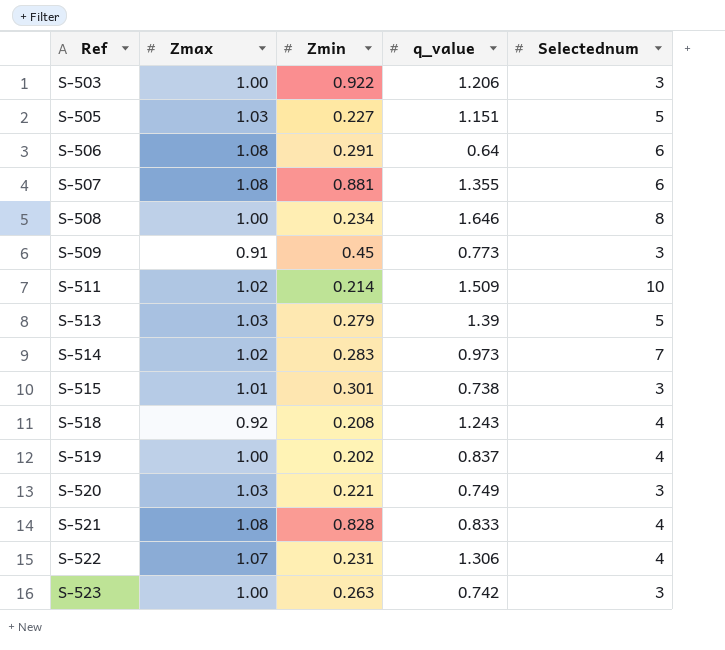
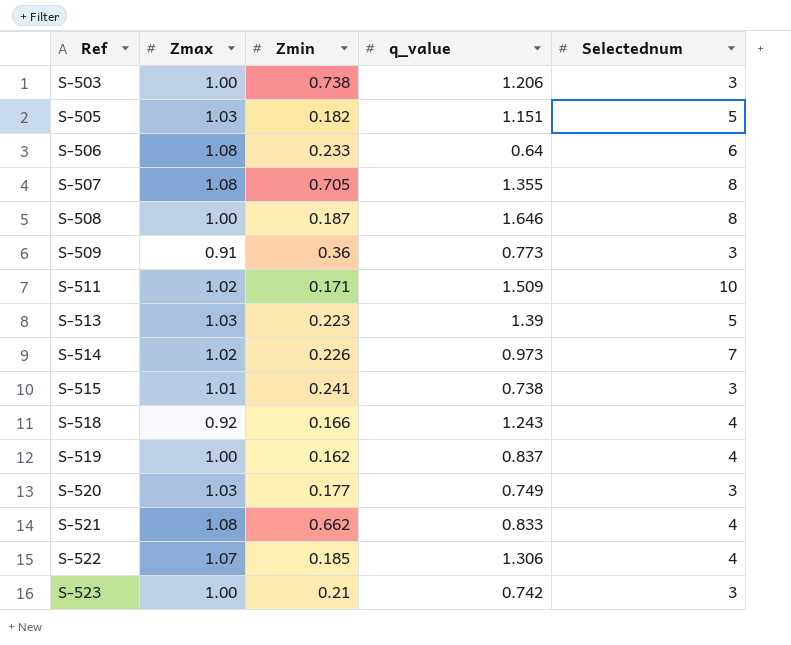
S-503 | Zmin: 0.922 -> 0.738
S-505 | Zmin: 0.227 -> 0.182
S-506 | Zmin: 0.291 -> 0.233
S-507 | Zmin: 0.881 -> 0.705
S-507 | Selectednum: 6 -> 8
S-508 | Zmin: 0.234 -> 0.187
S-509 | Zmin: 0.45 -> 0.36
S-511 | Zmin: 0.214 -> 0.171
S-513 | Zmin: 0.279 -> 0.223
S-514 | Zmin: 0.283 -> 0.226
S-515 | Zmin: 0.301 -> 0.241
S-518 | Zmin: 0.208 -> 0.166
S-519 | Zmin: 0.202 -> 0.162
S-520 | Zmin: 0.221 -> 0.177
S-521 | Zmin: 0.828 -> 0.662
S-522 | Zmin: 0.231 -> 0.185
S-523 | Zmin: 0.263 -> 0.21

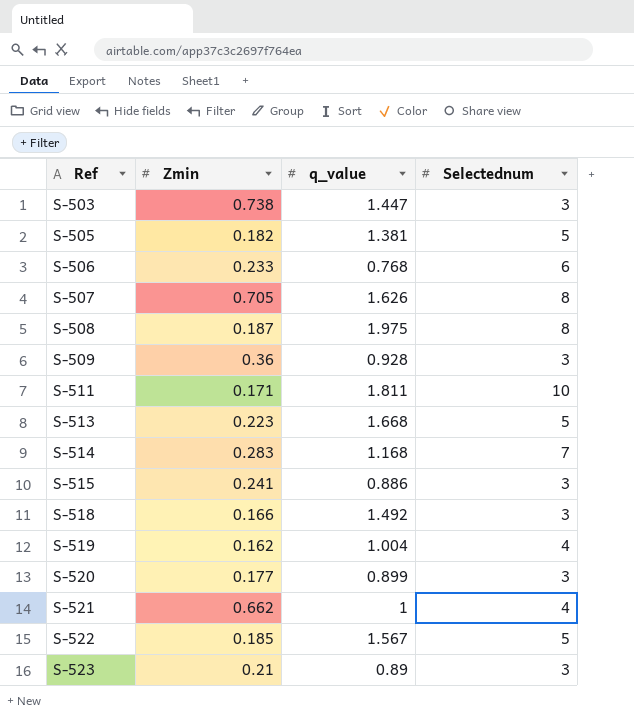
column Zmax | position: 2 -> none
S-503 | q_value: 1.206 -> 1.447
S-505 | q_value: 1.151 -> 1.381
S-506 | q_value: 0.64 -> 0.768
S-507 | q_value: 1.355 -> 1.626
S-508 | q_value: 1.646 -> 1.975
S-509 | q_value: 0.773 -> 0.928
S-511 | q_value: 1.509 -> 1.811
S-513 | q_value: 1.39 -> 1.668
S-514 | Zmin: 0.226 -> 0.283
S-514 | q_value: 0.973 -> 1.168
S-515 | q_value: 0.738 -> 0.886
S-518 | q_value: 1.243 -> 1.492
S-518 | Selectednum: 4 -> 3
S-519 | q_value: 0.837 -> 1.004
S-520 | q_value: 0.749 -> 0.899
S-521 | q_value: 0.833 -> 1
S-522 | q_value: 1.306 -> 1.567
S-522 | Selectednum: 4 -> 5
S-523 | q_value: 0.742 -> 0.89

